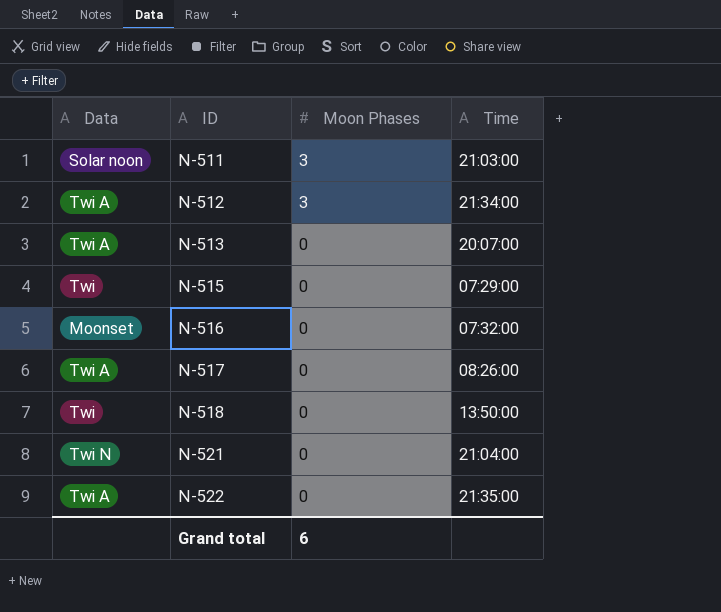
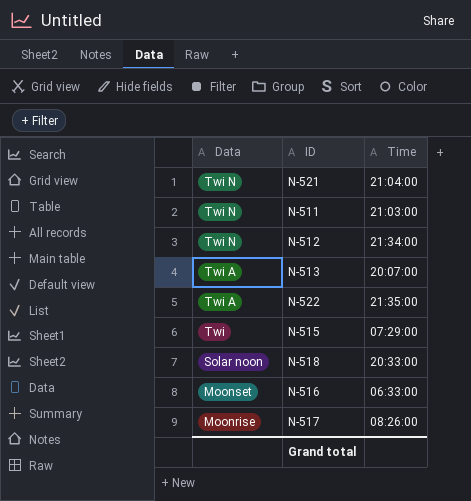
row order: ID ascending -> Data descending
column Moon Phases | position: 3 -> none
N-511 | Data: Solar noon -> Twi N
N-512 | Data: Twi A -> Twi N
N-518 | Data: Twi -> Solar noon
N-518 | Time: 13:50:00 -> 20:33:00
N-516 | Time: 07:32:00 -> 06:33:00
N-517 | Data: Twi A -> Moonrise

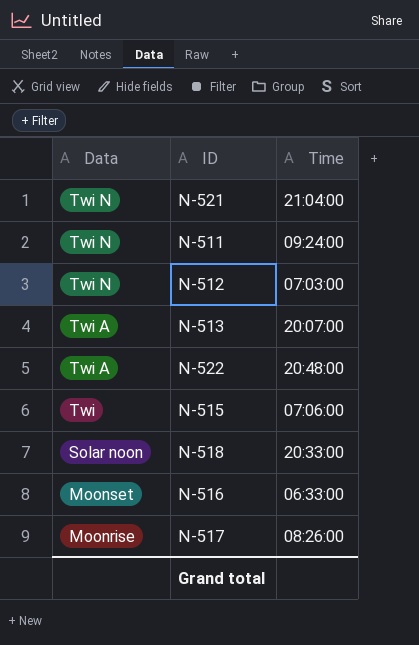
N-511 | Time: 21:03:00 -> 09:24:00
N-512 | Time: 21:34:00 -> 07:03:00
N-522 | Time: 21:35:00 -> 20:48:00
N-515 | Time: 07:29:00 -> 07:06:00

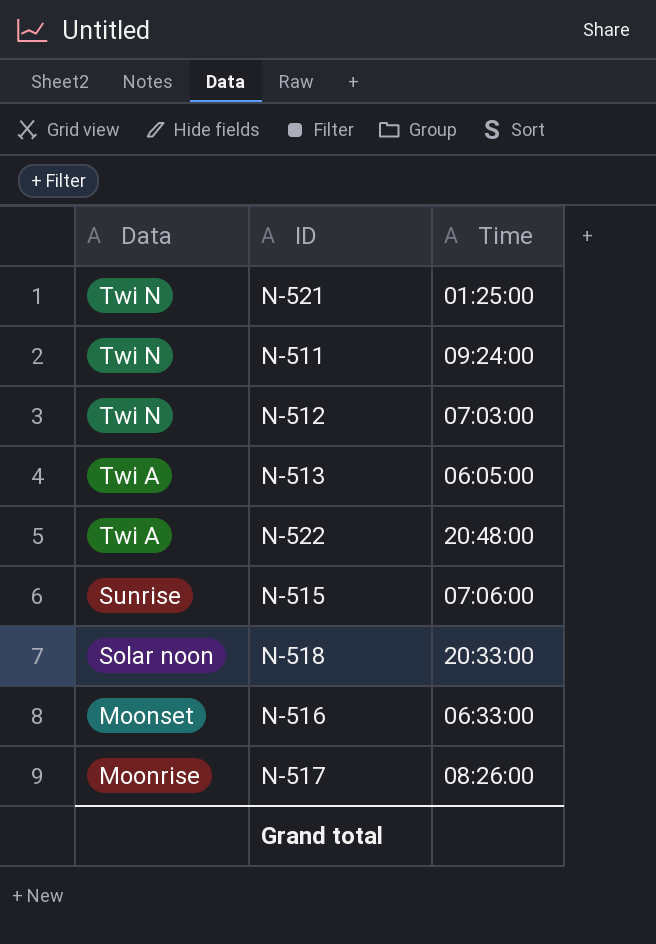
N-521 | Time: 21:04:00 -> 01:25:00
N-513 | Time: 20:07:00 -> 06:05:00
N-515 | Data: Twi -> Sunrise

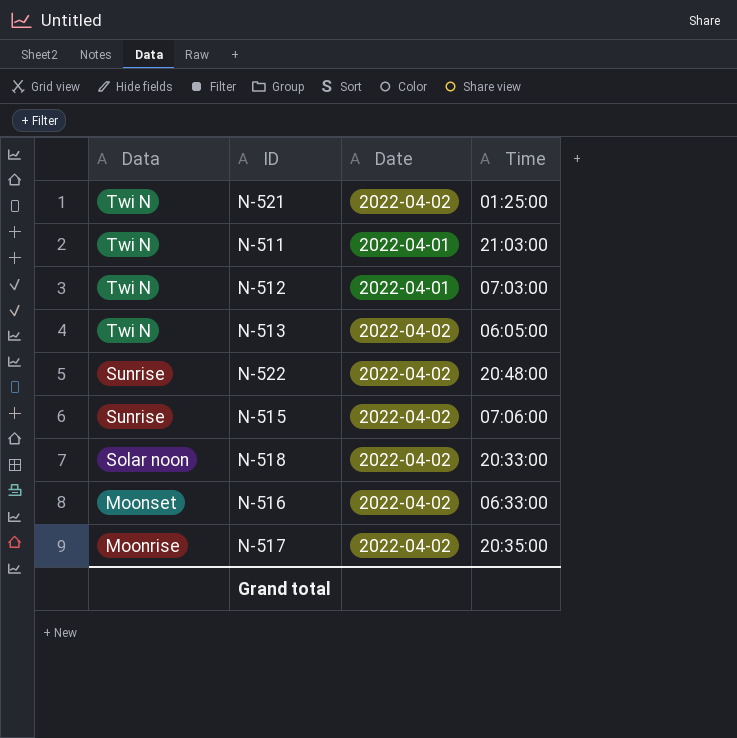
column Date | position: none -> 3
N-511 | Time: 09:24:00 -> 21:03:00
N-513 | Data: Twi A -> Twi N
N-522 | Data: Twi A -> Sunrise
N-517 | Time: 08:26:00 -> 20:35:00

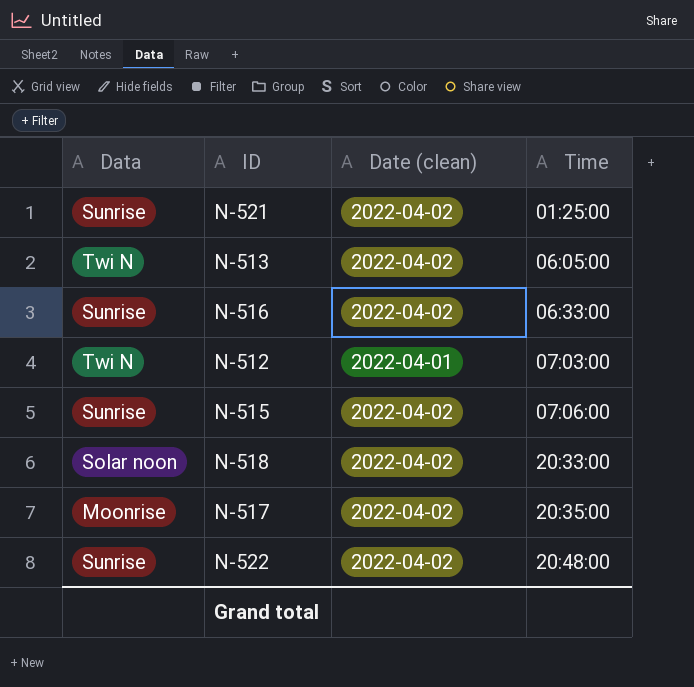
row order: Data descending -> Time ascending
column name: Date -> Date (clean)
row N-511: Twi N | 2022-04-01 | 21:03:00 -> none
N-521 | Data: Twi N -> Sunrise
N-516 | Data: Moonset -> Sunrise

